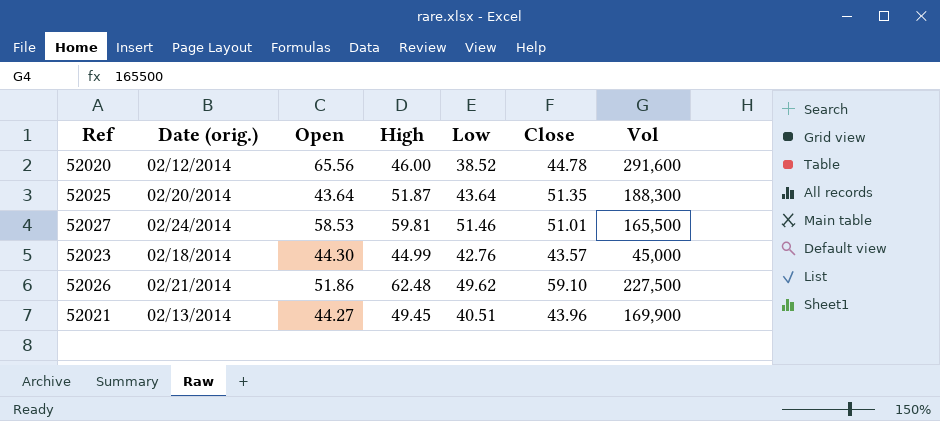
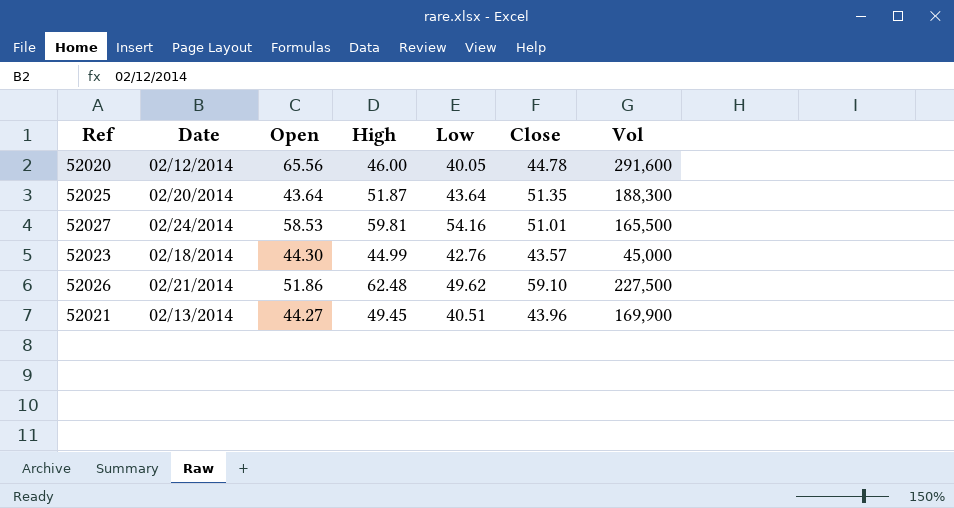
column name: Date (orig.) -> Date
52020 | Low: 38.52 -> 40.05
52027 | Low: 51.46 -> 54.16

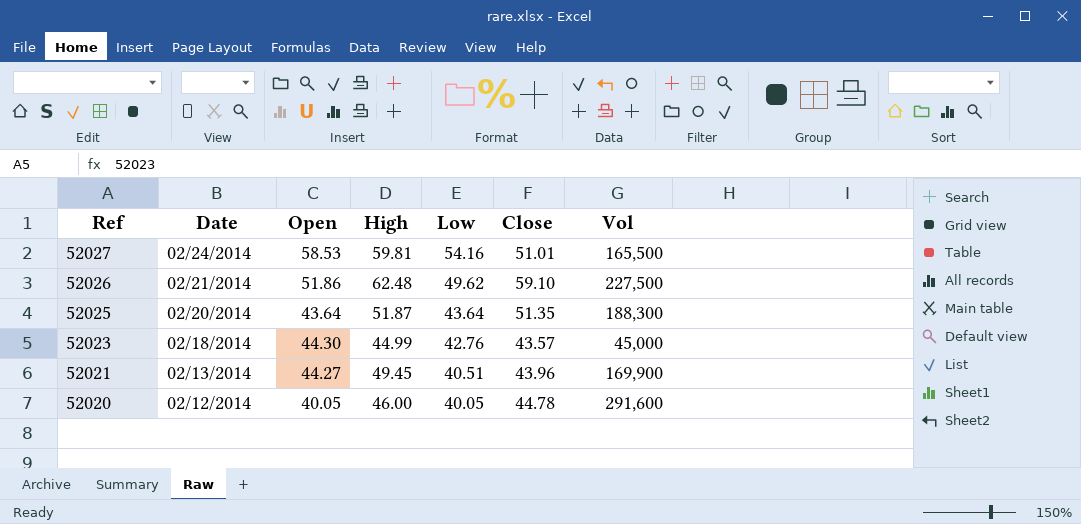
row order: none -> Ref descending
52020 | Open: 65.56 -> 40.05

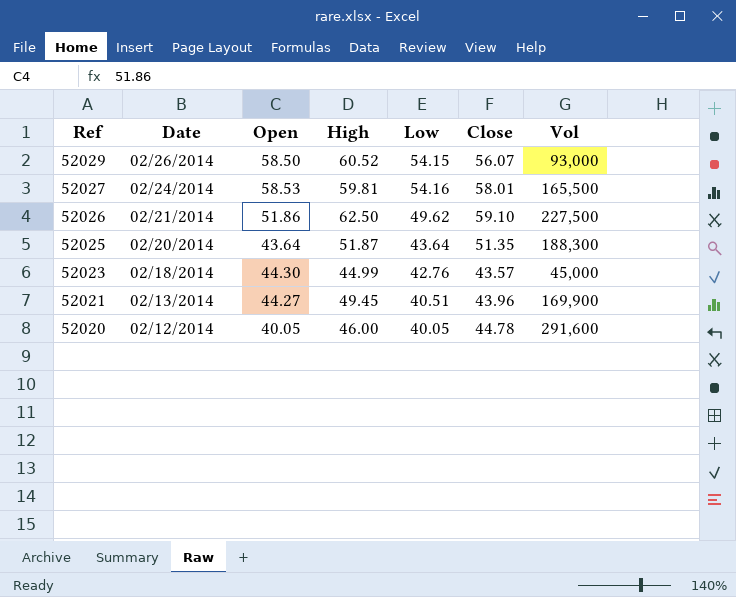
row 52029: none -> 02/26/2014 | 58.50 | 60.52 | 54.15 | 56.07 | 93,000
52027 | Close: 51.01 -> 58.01
52026 | High: 62.48 -> 62.50

